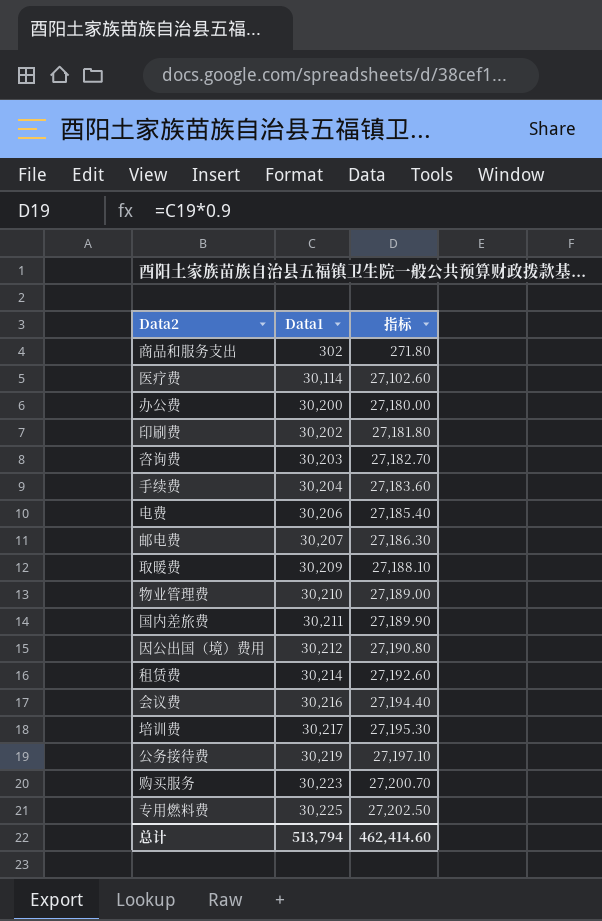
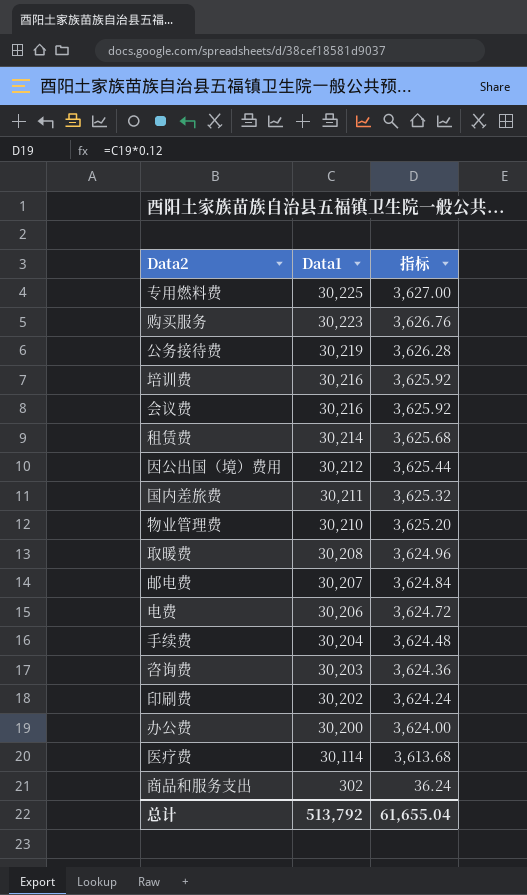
row order: Data1 ascending -> Data1 descending
column 指标 | formula: [Data1] * 0.9 -> [Data1] * 0.12
培训费 | Data1: 30,217 -> 30,216
取暖费 | Data1: 30,209 -> 30,208
总计 | Data1: 513,794 -> 513,792
总计 | 指标: 462,414.60 -> 61,655.04

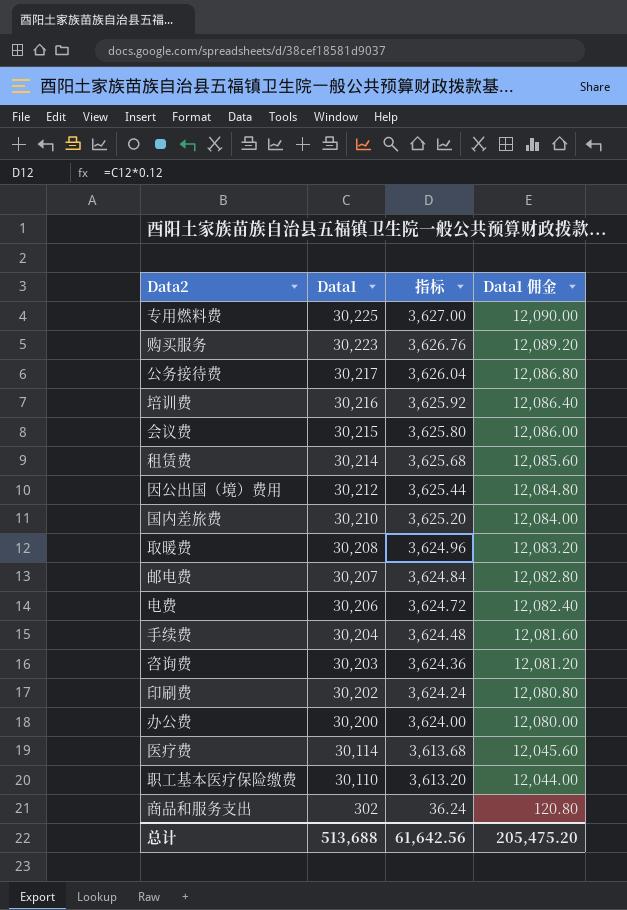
column Data1 佣金 | formula: none -> [Data1] * 0.4
row 物业管理费: 30,210 | 3,625.20 -> none
公务接待费 | Data1: 30,219 -> 30,217
公务接待费 | 指标: 3,626.28 -> 3,626.04
会议费 | Data1: 30,216 -> 30,215
会议费 | 指标: 3,625.92 -> 3,625.80
国内差旅费 | Data1: 30,211 -> 30,210
国内差旅费 | 指标: 3,625.32 -> 3,625.20
row 职工基本医疗保险缴费: none -> 30,110 | 3,613.20 | 12,044.00
总计 | Data1: 513,792 -> 513,688
总计 | 指标: 61,655.04 -> 61,642.56

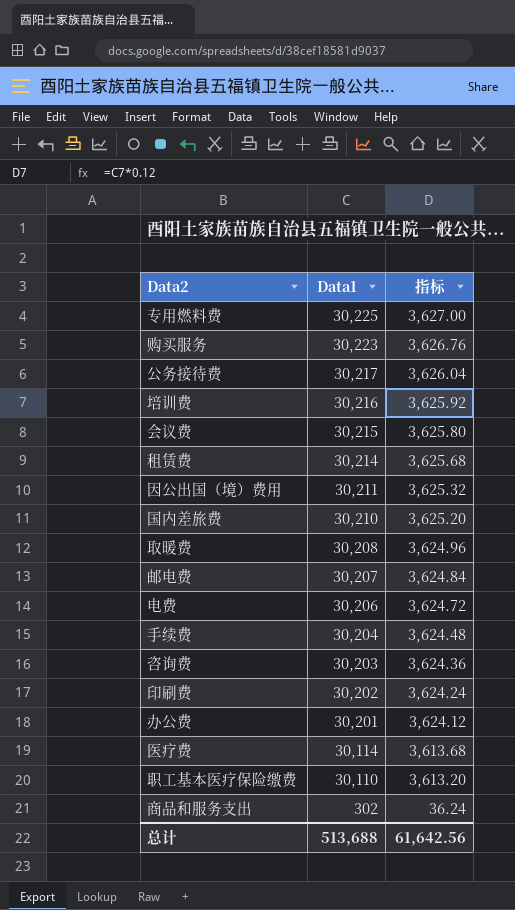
column Data1 佣金 | formula: [Data1] * 0.4 -> none
因公出国（境）费用 | Data1: 30,212 -> 30,211
因公出国（境）费用 | 指标: 3,625.44 -> 3,625.32
办公费 | Data1: 30,200 -> 30,201
办公费 | 指标: 3,624.00 -> 3,624.12

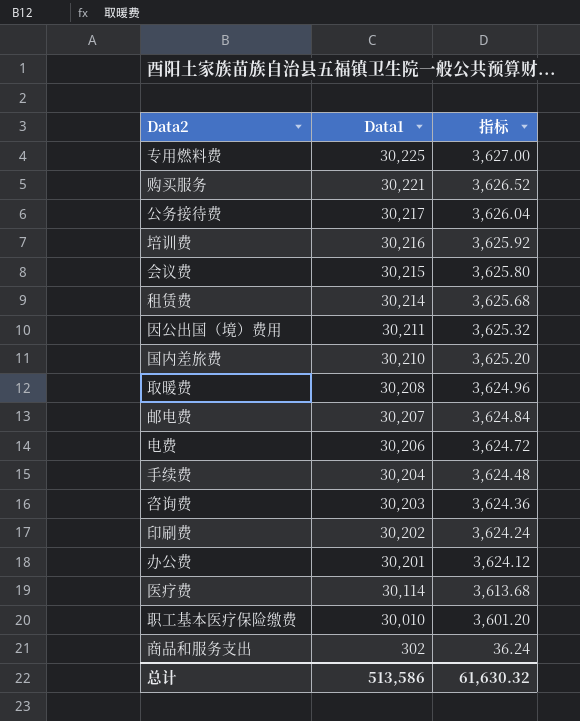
购买服务 | Data1: 30,223 -> 30,221
购买服务 | 指标: 3,626.76 -> 3,626.52
职工基本医疗保险缴费 | Data1: 30,110 -> 30,010
职工基本医疗保险缴费 | 指标: 3,613.20 -> 3,601.20
总计 | Data1: 513,688 -> 513,586
总计 | 指标: 61,642.56 -> 61,630.32

